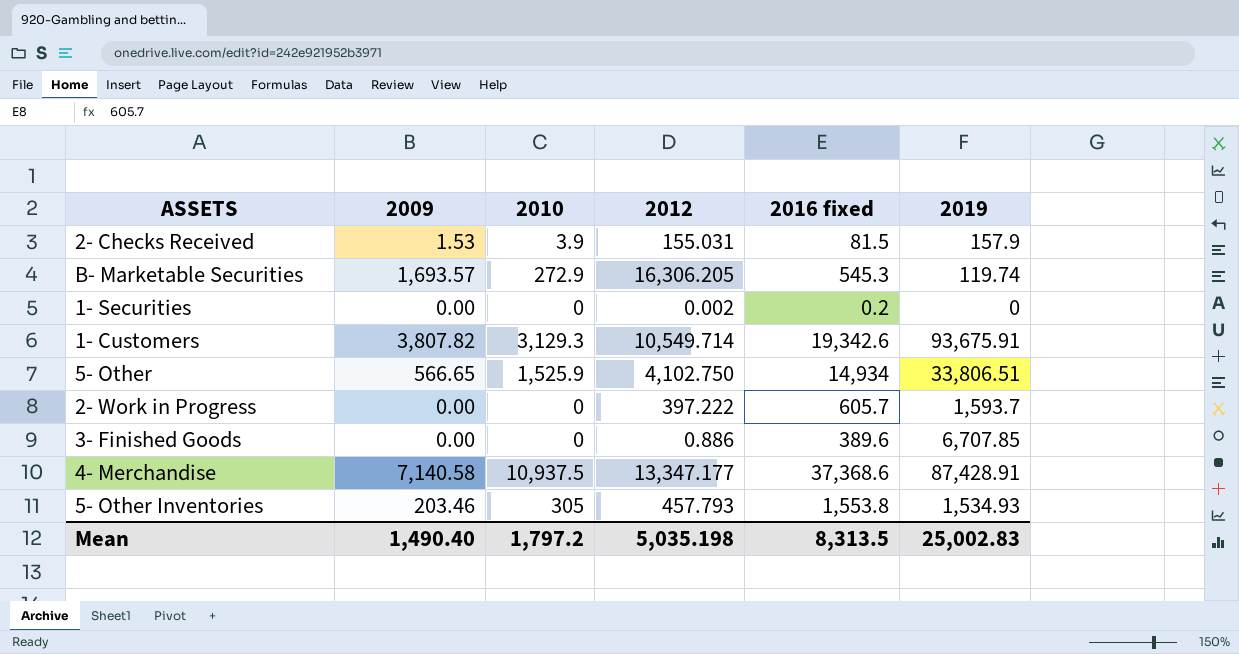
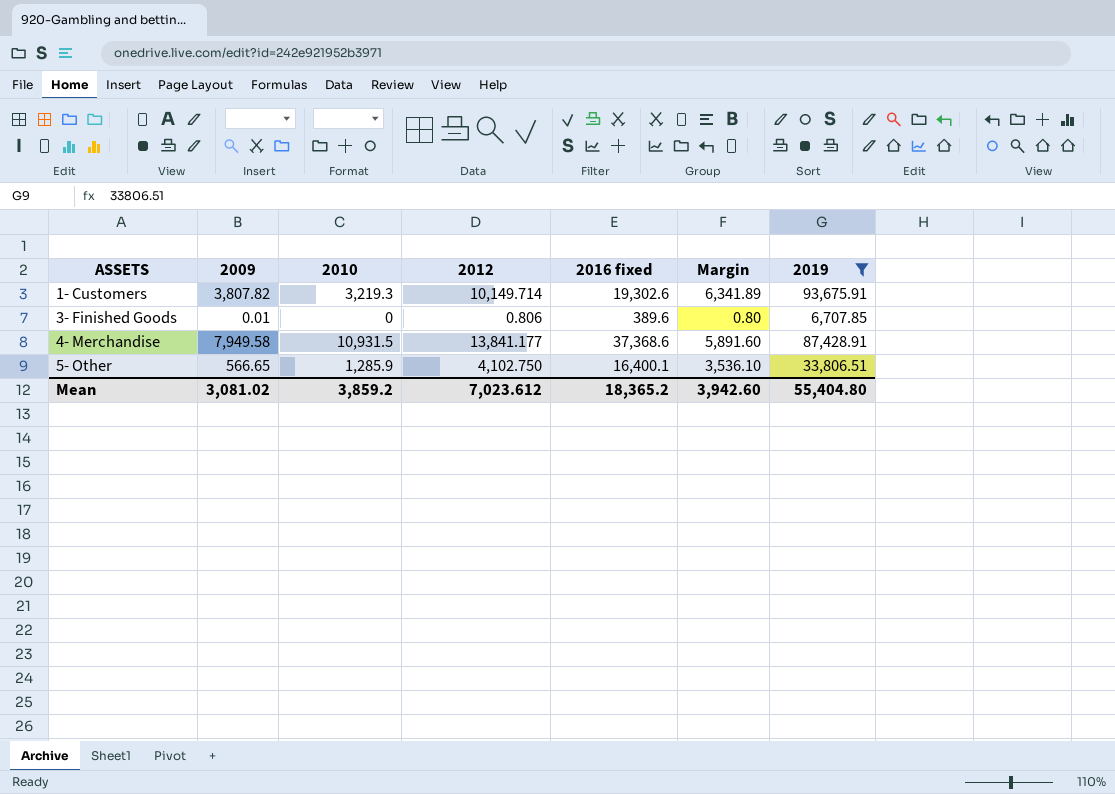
filter: none -> 2019 >= 6,707.85
row order: none -> ASSETS ascending
column Margin | formula: none -> [2012] - [2009]
1- Customers | 2010: 3,129.3 -> 3,219.3
1- Customers | 2012: 10,549.714 -> 10,149.714
1- Customers | 2016 fixed: 19,342.6 -> 19,302.6
3- Finished Goods | 2009: 0.00 -> 0.01
3- Finished Goods | 2012: 0.886 -> 0.806
4- Merchandise | 2009: 7,140.58 -> 7,949.58
4- Merchandise | 2010: 10,937.5 -> 10,931.5
4- Merchandise | 2012: 13,347.177 -> 13,841.177
5- Other | 2010: 1,525.9 -> 1,285.9
5- Other | 2016 fixed: 14,934 -> 16,400.1
Mean | 2009: 1,490.40 -> 3,081.02
Mean | 2010: 1,797.2 -> 3,859.2
Mean | 2012: 5,035.198 -> 7,023.612
Mean | 2016 fixed: 8,313.5 -> 18,365.2
Mean | 2019: 25,002.83 -> 55,404.80

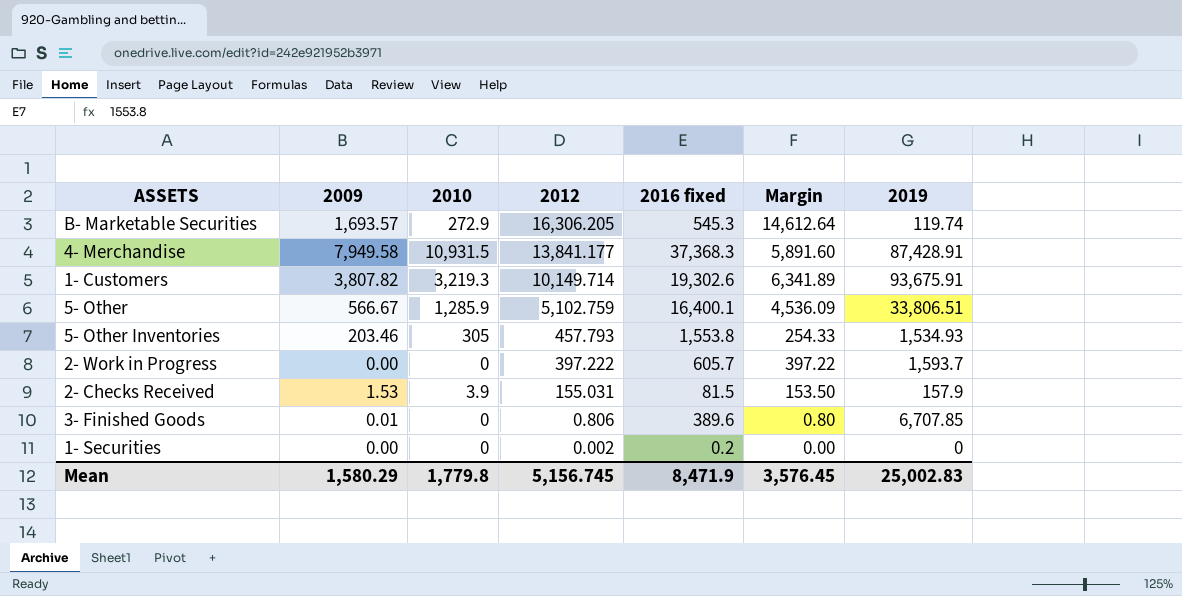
filter: 2019 >= 6,707.85 -> none
row order: ASSETS ascending -> 2012 descending
4- Merchandise | 2016 fixed: 37,368.6 -> 37,368.3
5- Other | 2009: 566.65 -> 566.67
5- Other | 2012: 4,102.750 -> 5,102.759
5- Other | Margin: 3,536.10 -> 4,536.09
Mean | 2009: 3,081.02 -> 1,580.29
Mean | 2010: 3,859.2 -> 1,779.8
Mean | 2012: 7,023.612 -> 5,156.745
Mean | 2016 fixed: 18,365.2 -> 8,471.9
Mean | Margin: 3,942.60 -> 3,576.45
Mean | 2019: 55,404.80 -> 25,002.83

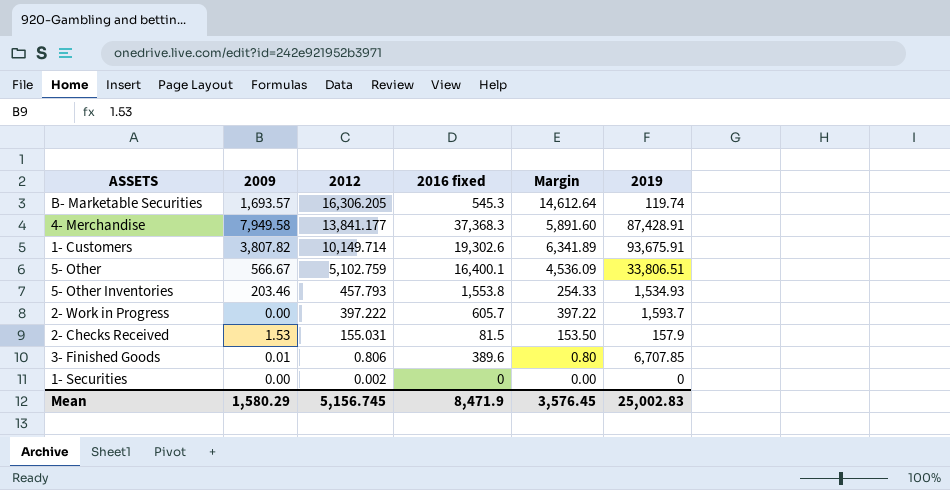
column 2010 | position: 3 -> none
1- Securities | 2016 fixed: 0.2 -> 0

